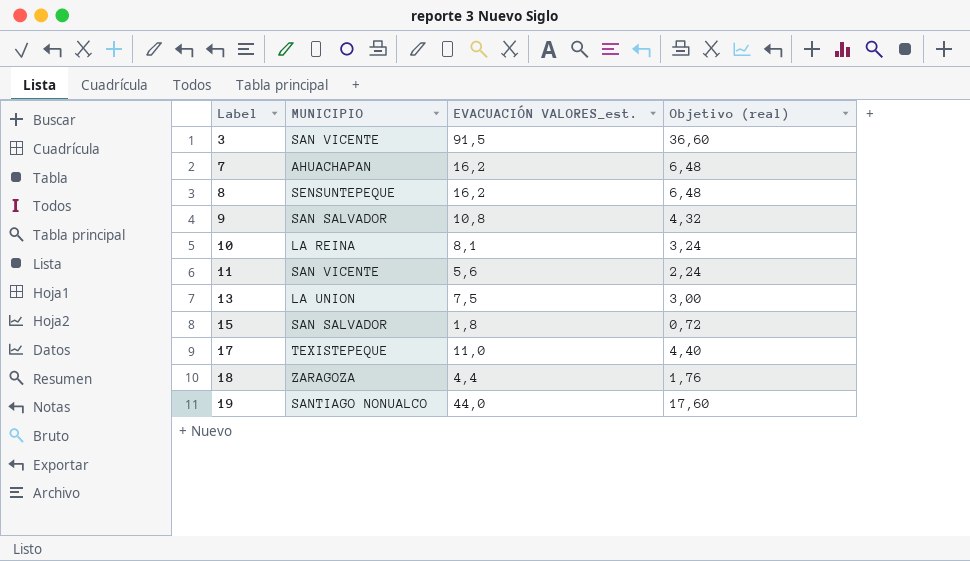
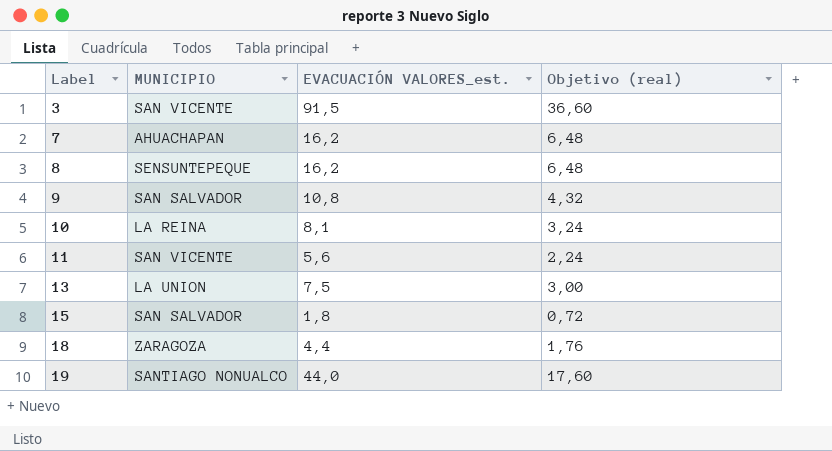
row 17: TEXISTEPEQUE | 11,0 | 4,40 -> none

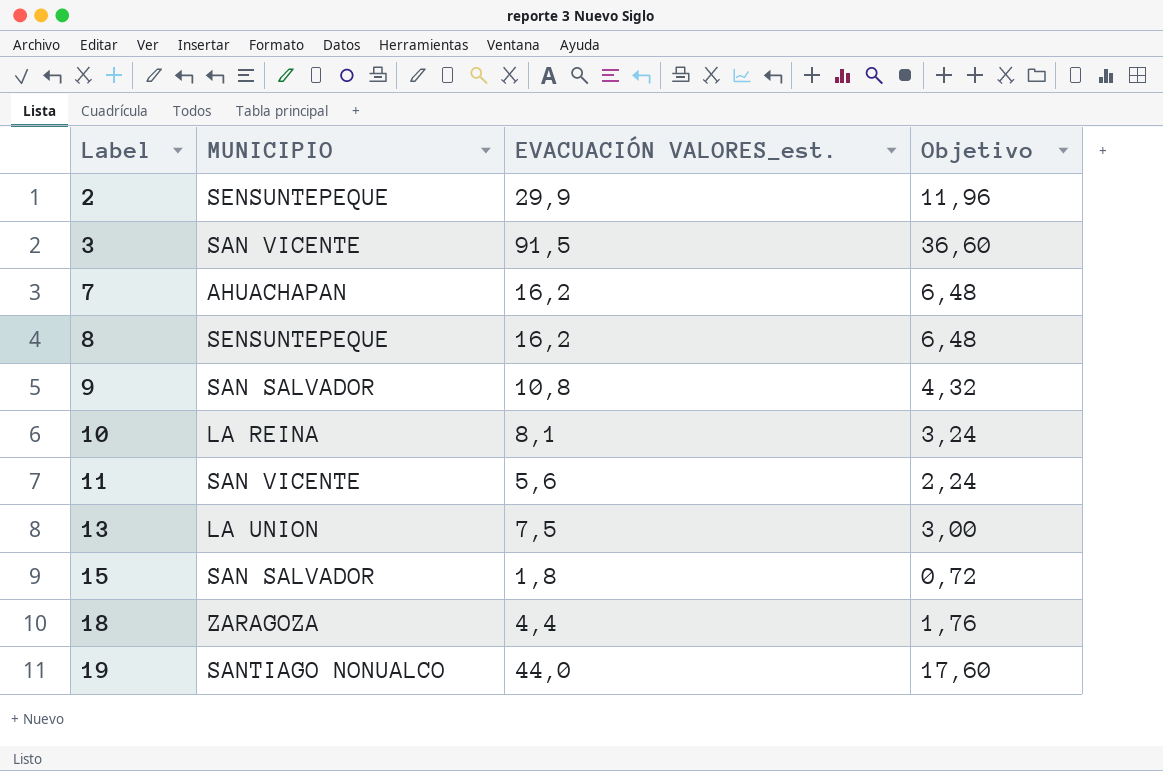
column name: Objetivo (real) -> Objetivo
row 2: none -> SENSUNTEPEQUE | 29,9 | 11,96

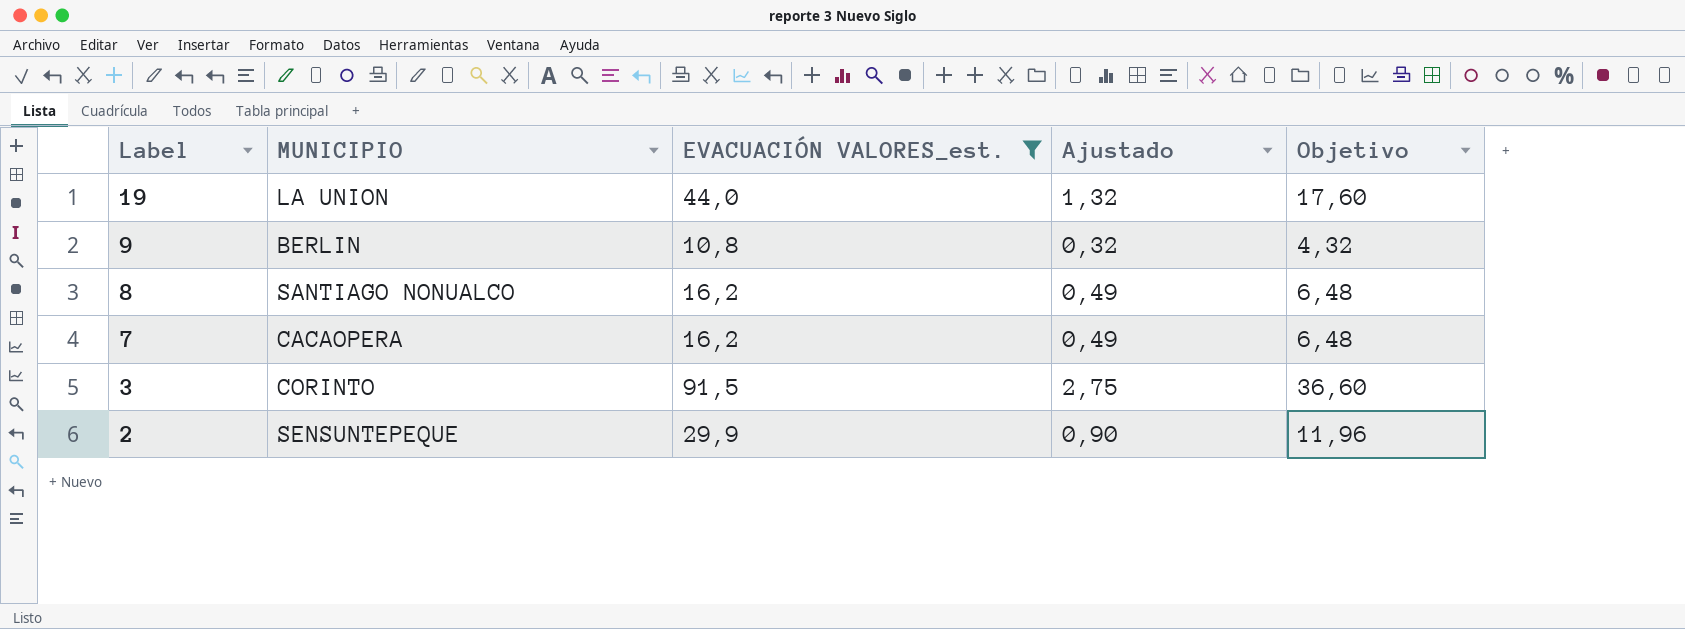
filter: none -> EVACUACIÓN VALORES_est. >= 10,8
row order: Label ascending -> Label descending
column Ajustado | formula: none -> [EVACUACIÓN VALORES_est.] * 0,03
19 | MUNICIPIO: SANTIAGO NONUALCO -> LA UNION
9 | MUNICIPIO: SAN SALVADOR -> BERLIN
8 | MUNICIPIO: SENSUNTEPEQUE -> SANTIAGO NONUALCO
7 | MUNICIPIO: AHUACHAPAN -> CACAOPERA
3 | MUNICIPIO: SAN VICENTE -> CORINTO

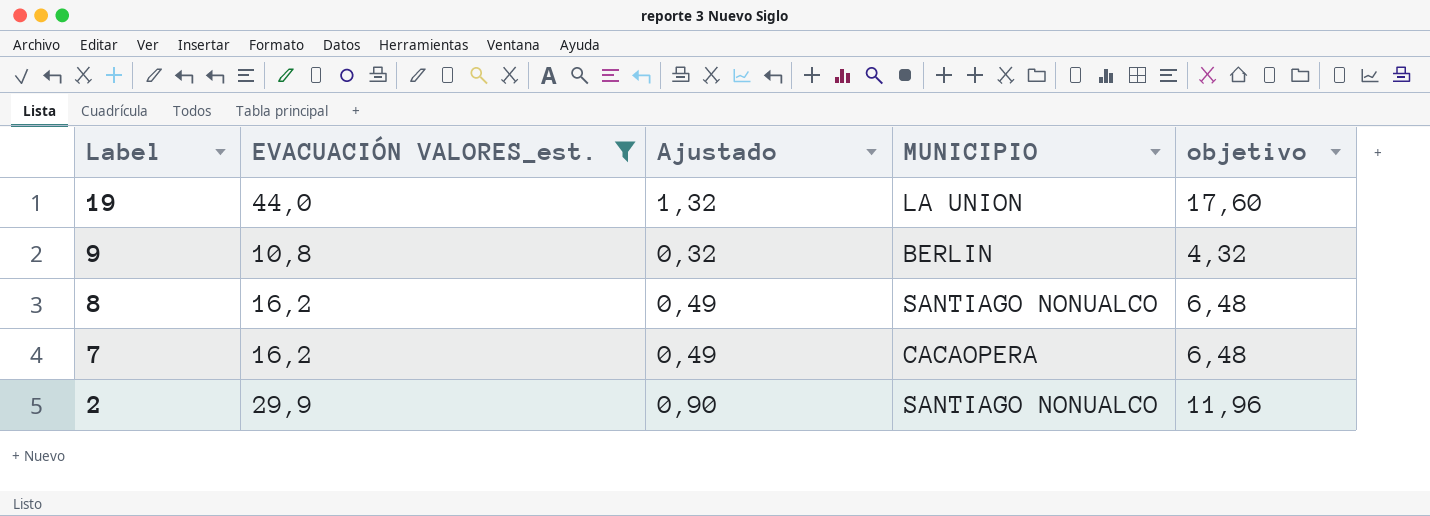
column MUNICIPIO | position: 2 -> 4
column name: Objetivo -> objetivo
row 3: CORINTO | 91,5 | 2,75 | 36,60 -> none
2 | MUNICIPIO: SENSUNTEPEQUE -> SANTIAGO NONUALCO

